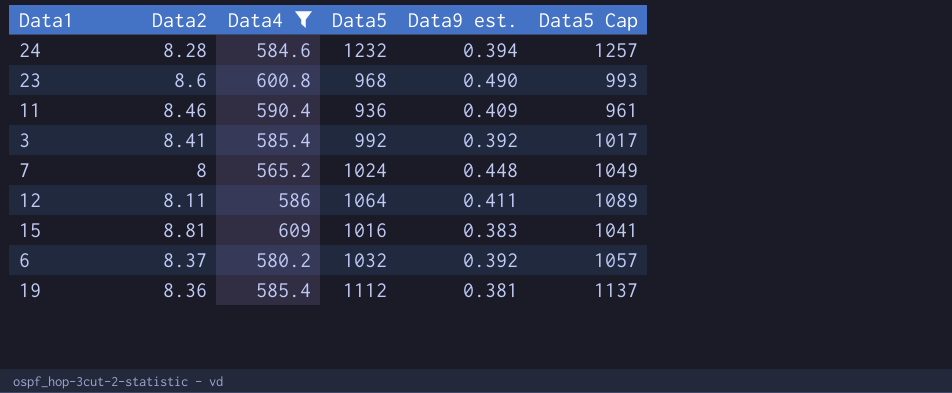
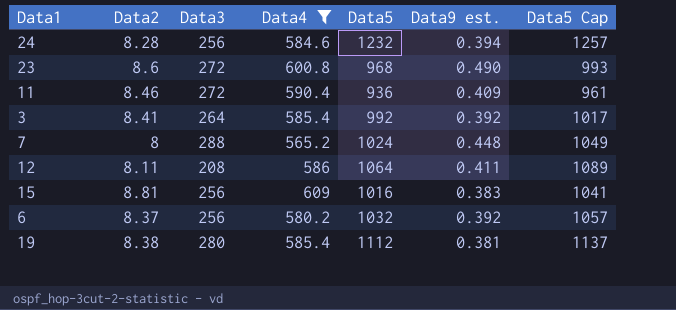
column Data3 | position: none -> 3
19 | Data2: 8.36 -> 8.38

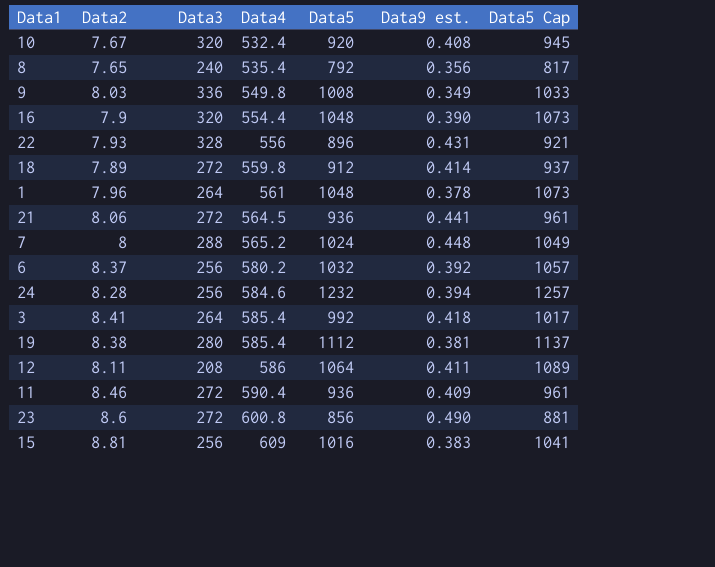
filter: Data4 >= 565.2 -> none
row order: none -> Data4 ascending
3 | Data9 est.: 0.392 -> 0.418
23 | Data5: 968 -> 856
23 | Data5 Cap: 993 -> 881

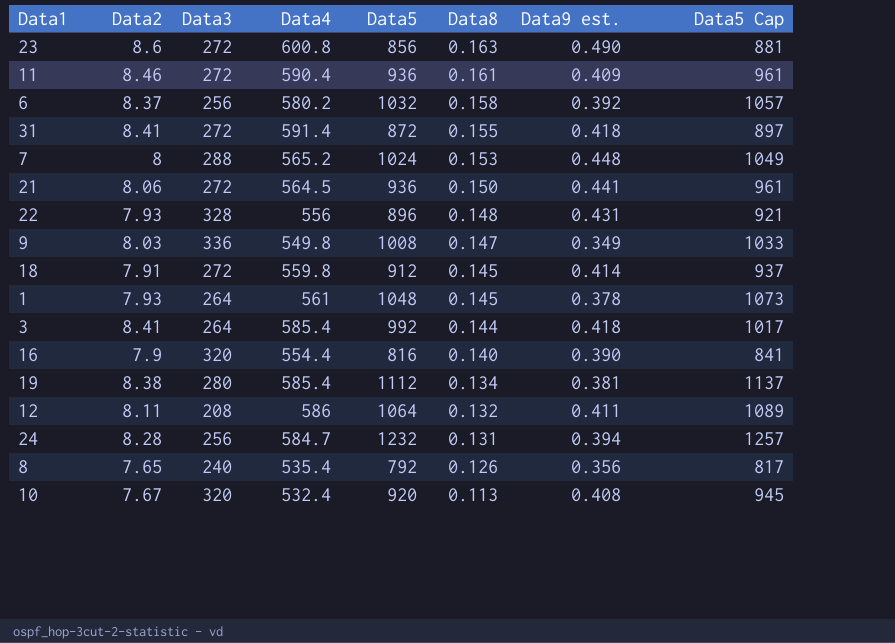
row order: Data4 ascending -> Data8 descending
column Data8 | position: none -> 6
row 15: 8.81 | 256 | 609 | 1016 | 0.383 | 1041 -> none
row 31: none -> 8.41 | 272 | 591.4 | 872 | 0.155 | 0.418 | 897
18 | Data2: 7.89 -> 7.91
1 | Data2: 7.96 -> 7.93
16 | Data5: 1048 -> 816
16 | Data5 Cap: 1073 -> 841
24 | Data4: 584.6 -> 584.7

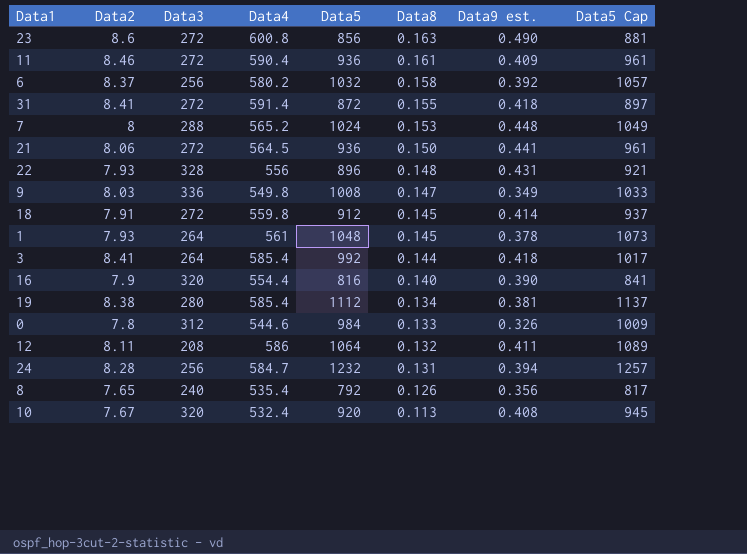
row 0: none -> 7.8 | 312 | 544.6 | 984 | 0.133 | 0.326 | 1009

